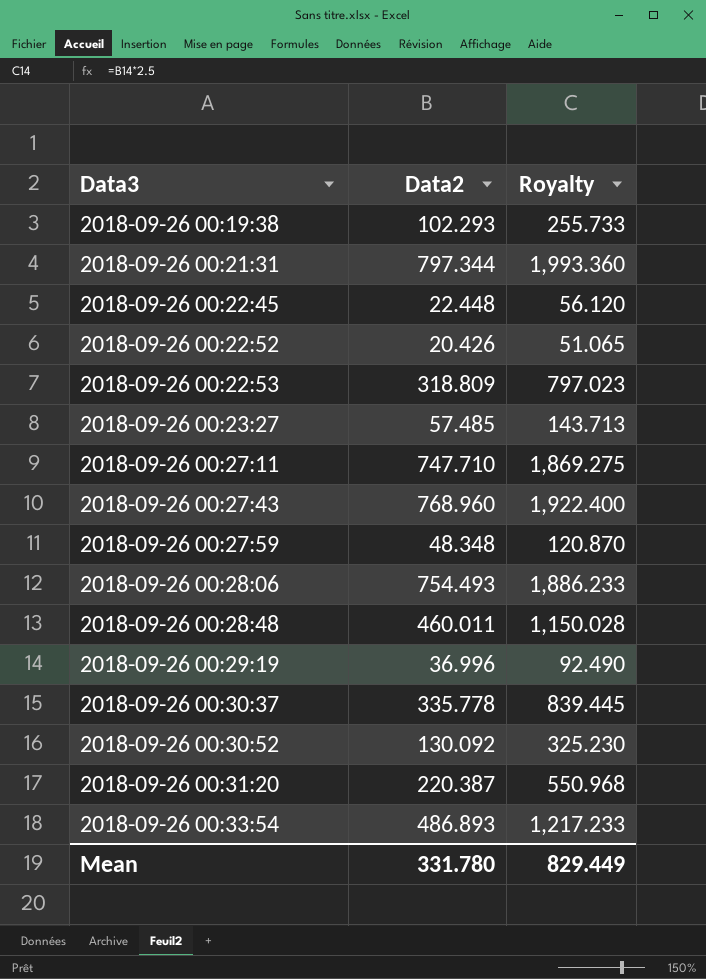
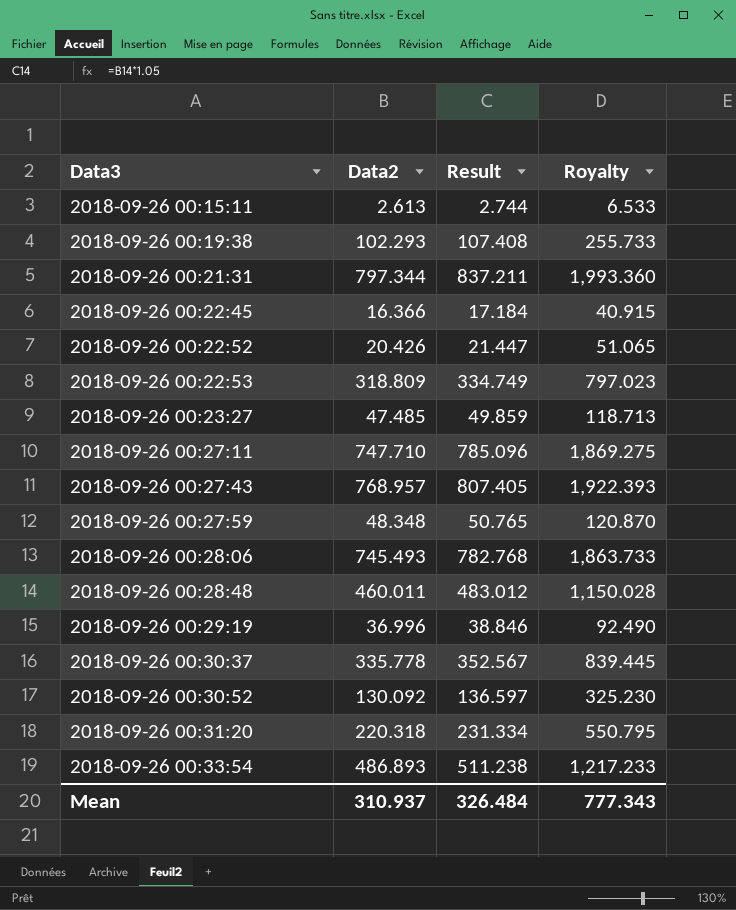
column Result | formula: none -> [Data2] * 1.05
row 2018-09-26 00:15:11: none -> 2.613 | 2.744 | 6.533
2018-09-26 00:22:45 | Data2: 22.448 -> 16.366
2018-09-26 00:22:45 | Royalty: 56.120 -> 40.915
2018-09-26 00:23:27 | Data2: 57.485 -> 47.485
2018-09-26 00:23:27 | Royalty: 143.713 -> 118.713
2018-09-26 00:27:43 | Data2: 768.960 -> 768.957
2018-09-26 00:27:43 | Royalty: 1,922.400 -> 1,922.393
2018-09-26 00:28:06 | Data2: 754.493 -> 745.493
2018-09-26 00:28:06 | Royalty: 1,886.233 -> 1,863.733
2018-09-26 00:31:20 | Data2: 220.387 -> 220.318
2018-09-26 00:31:20 | Royalty: 550.968 -> 550.795
Mean | Data2: 331.780 -> 310.937
Mean | Royalty: 829.449 -> 777.343

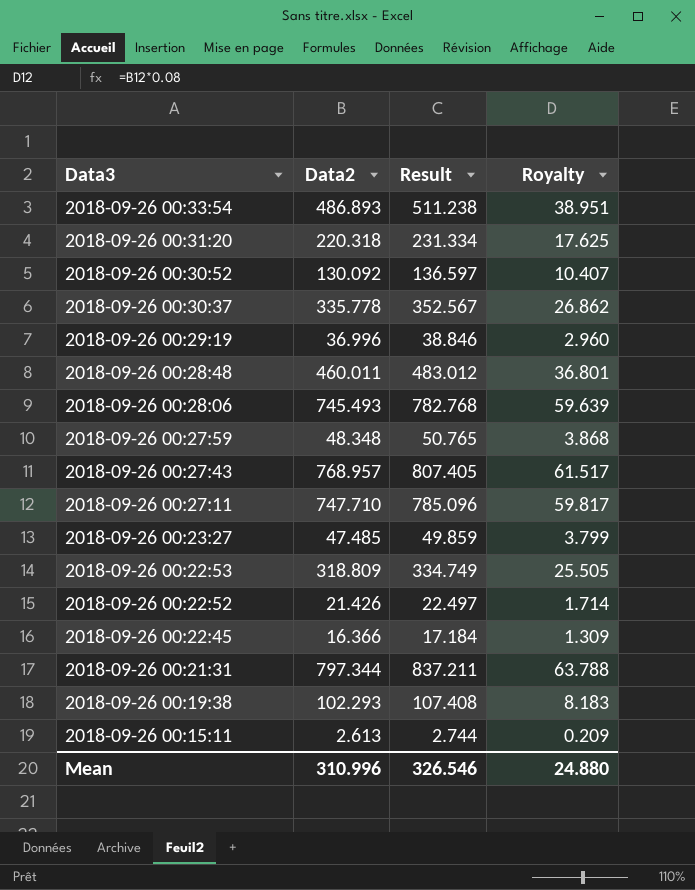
row order: Data3 ascending -> Data3 descending
column Royalty | formula: [Data2] * 2.5 -> [Data2] * 0.08
2018-09-26 00:22:52 | Data2: 20.426 -> 21.426
2018-09-26 00:22:52 | Result: 21.447 -> 22.497
Mean | Data2: 310.937 -> 310.996
Mean | Result: 326.484 -> 326.546
Mean | Royalty: 777.343 -> 24.880

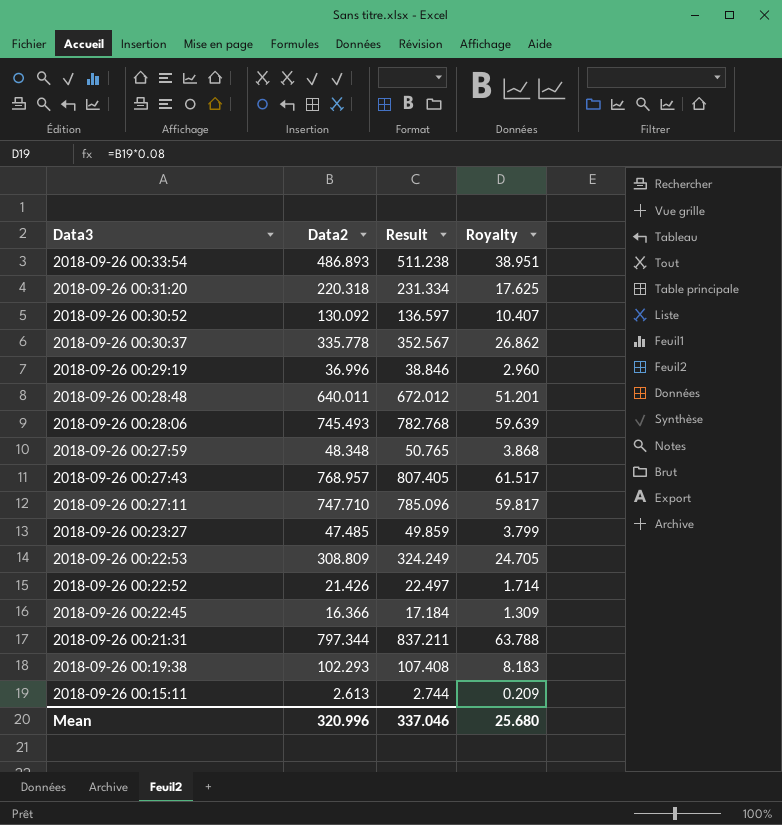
2018-09-26 00:28:48 | Data2: 460.011 -> 640.011
2018-09-26 00:28:48 | Result: 483.012 -> 672.012
2018-09-26 00:28:48 | Royalty: 36.801 -> 51.201
2018-09-26 00:22:53 | Data2: 318.809 -> 308.809
2018-09-26 00:22:53 | Result: 334.749 -> 324.249
2018-09-26 00:22:53 | Royalty: 25.505 -> 24.705
Mean | Data2: 310.996 -> 320.996
Mean | Result: 326.546 -> 337.046
Mean | Royalty: 24.880 -> 25.680

